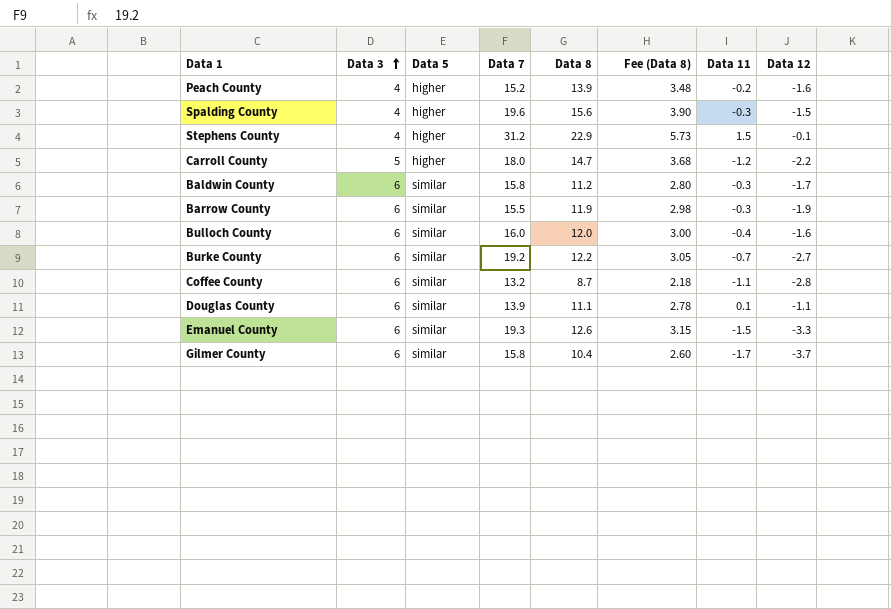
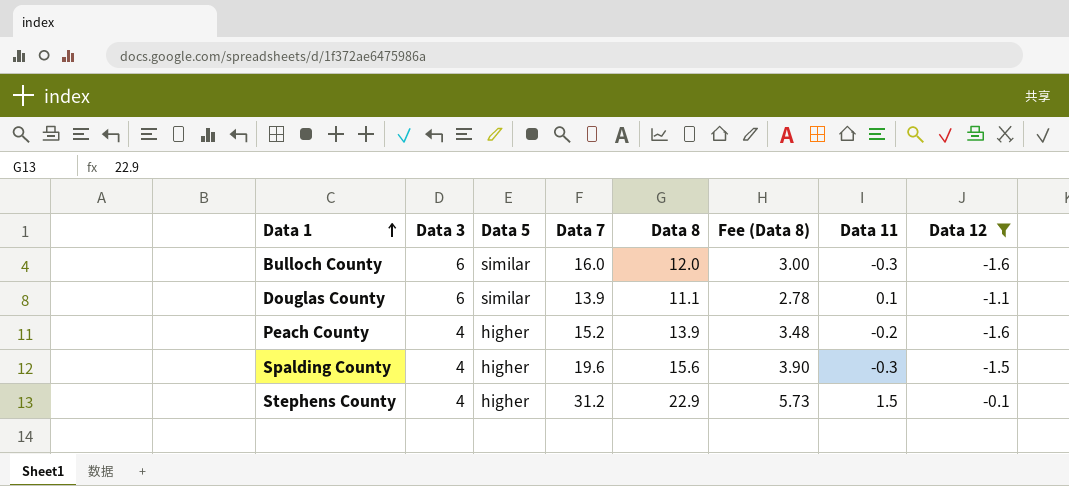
filter: none -> Data 12 >= -1.6
row order: Data 3 ascending -> Data 1 ascending
Bulloch County | Data 11: -0.4 -> -0.3

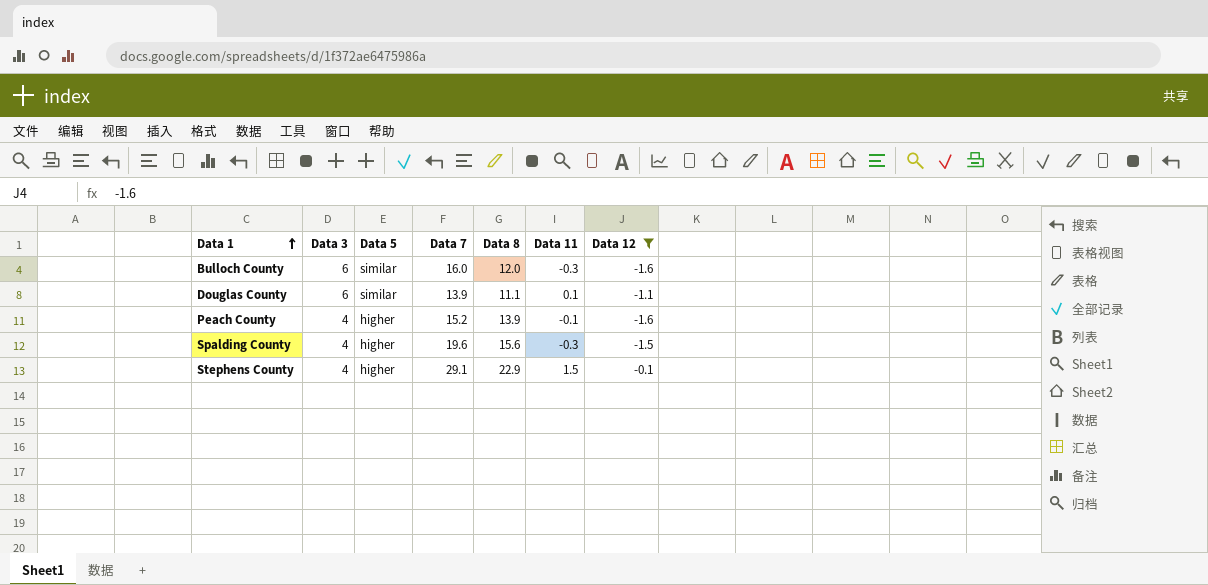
column Fee (Data 8) | formula: [Data 8] * 0.25 -> none
Peach County | Data 11: -0.2 -> -0.1
Stephens County | Data 7: 31.2 -> 29.1

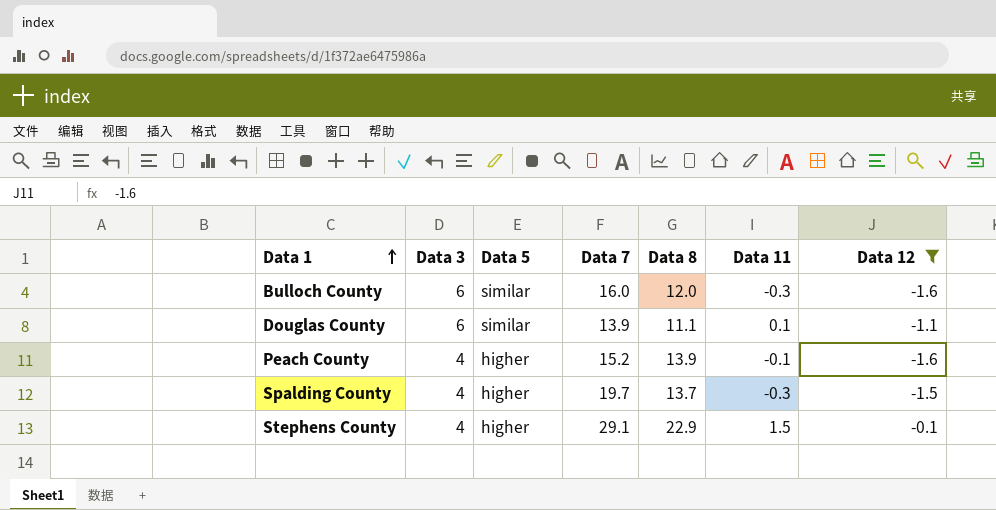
Spalding County | Data 7: 19.6 -> 19.7
Spalding County | Data 8: 15.6 -> 13.7

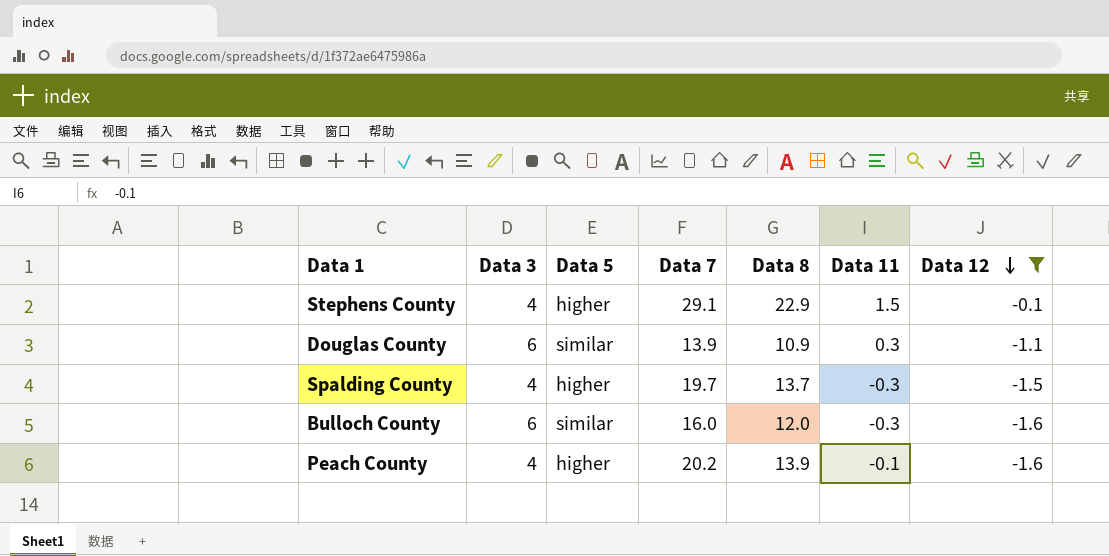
row order: Data 1 ascending -> Data 12 descending
Douglas County | Data 8: 11.1 -> 10.9
Douglas County | Data 11: 0.1 -> 0.3
Peach County | Data 7: 15.2 -> 20.2

